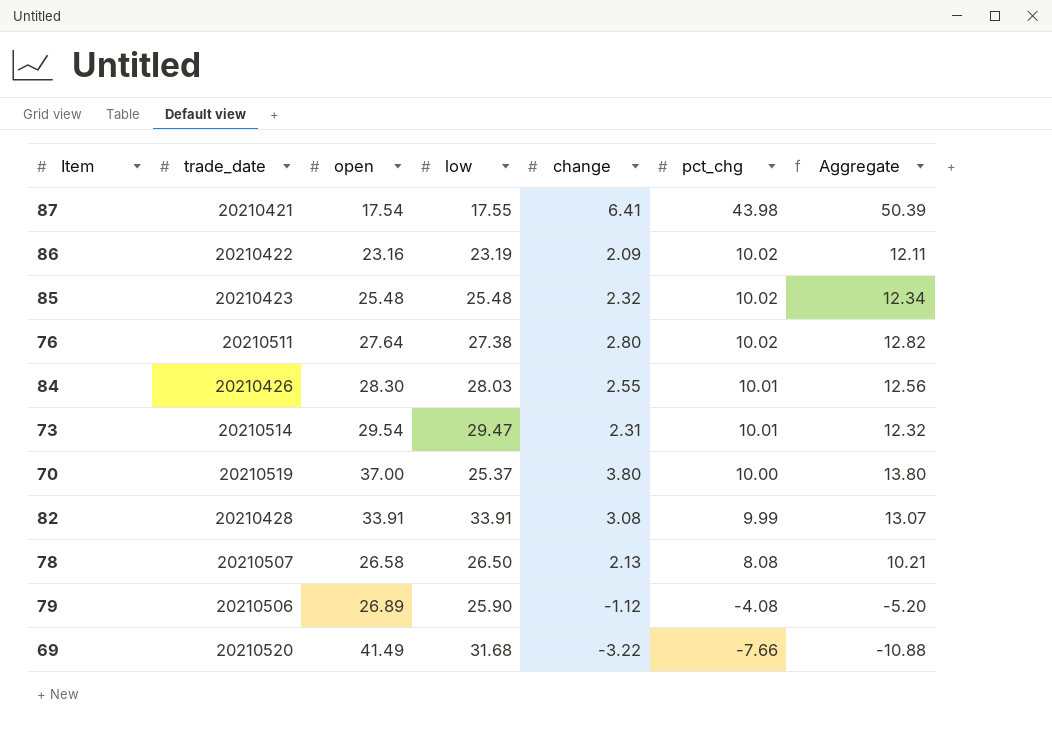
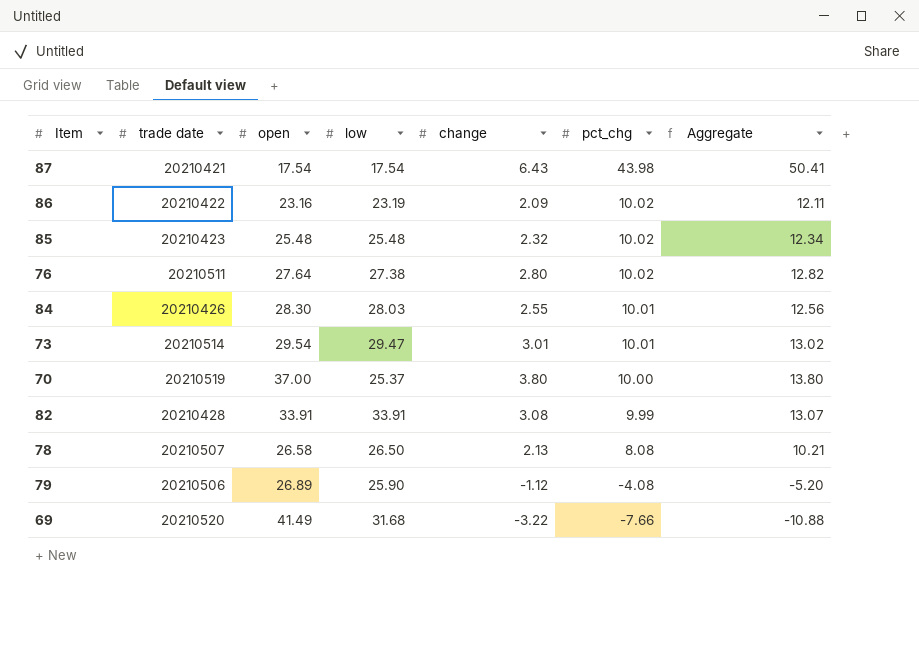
column name: trade_date -> trade date
87 | low: 17.55 -> 17.54
87 | change: 6.41 -> 6.43
87 | Aggregate: 50.39 -> 50.41
73 | change: 2.31 -> 3.01
73 | Aggregate: 12.32 -> 13.02

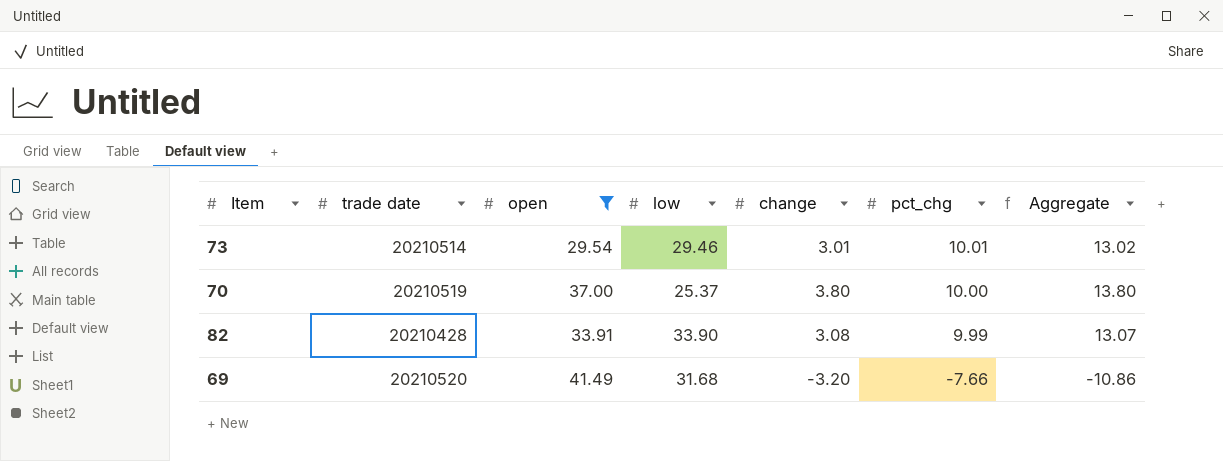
filter: none -> open >= 29.54
73 | low: 29.47 -> 29.46
82 | low: 33.91 -> 33.90
69 | change: -3.22 -> -3.20
69 | Aggregate: -10.88 -> -10.86

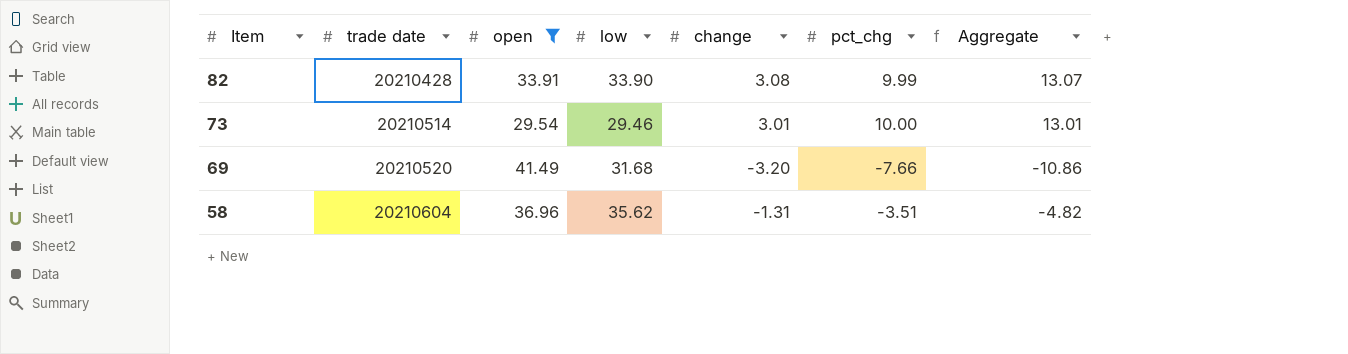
row order: pct_chg descending -> Item descending
row 70: 20210519 | 37.00 | 25.37 | 3.80 | 10.00 | 13.80 -> none
73 | pct_chg: 10.01 -> 10.00
73 | Aggregate: 13.02 -> 13.01
row 58: none -> 20210604 | 36.96 | 35.62 | -1.31 | -3.51 | -4.82

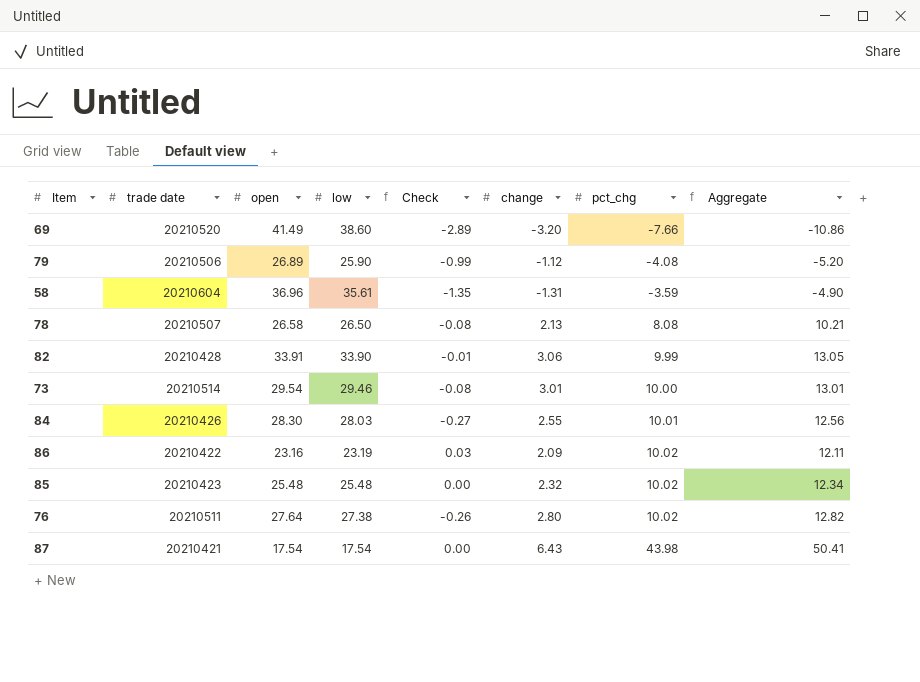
filter: open >= 29.54 -> none
row order: Item descending -> pct_chg ascending
column Check | formula: none -> [low] - [open]
69 | low: 31.68 -> 38.60
58 | low: 35.62 -> 35.61
58 | pct_chg: -3.51 -> -3.59
58 | Aggregate: -4.82 -> -4.90
82 | change: 3.08 -> 3.06
82 | Aggregate: 13.07 -> 13.05

